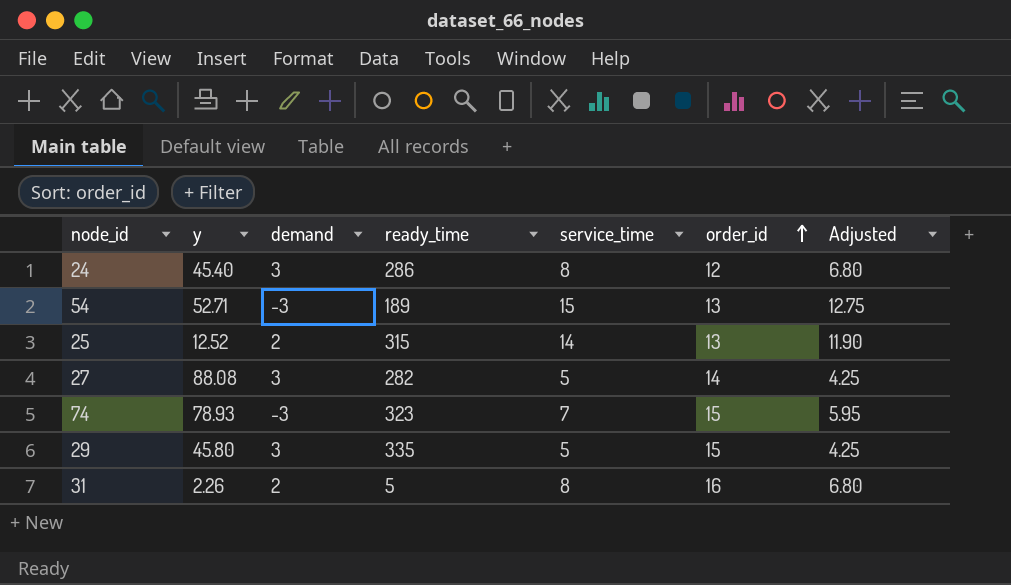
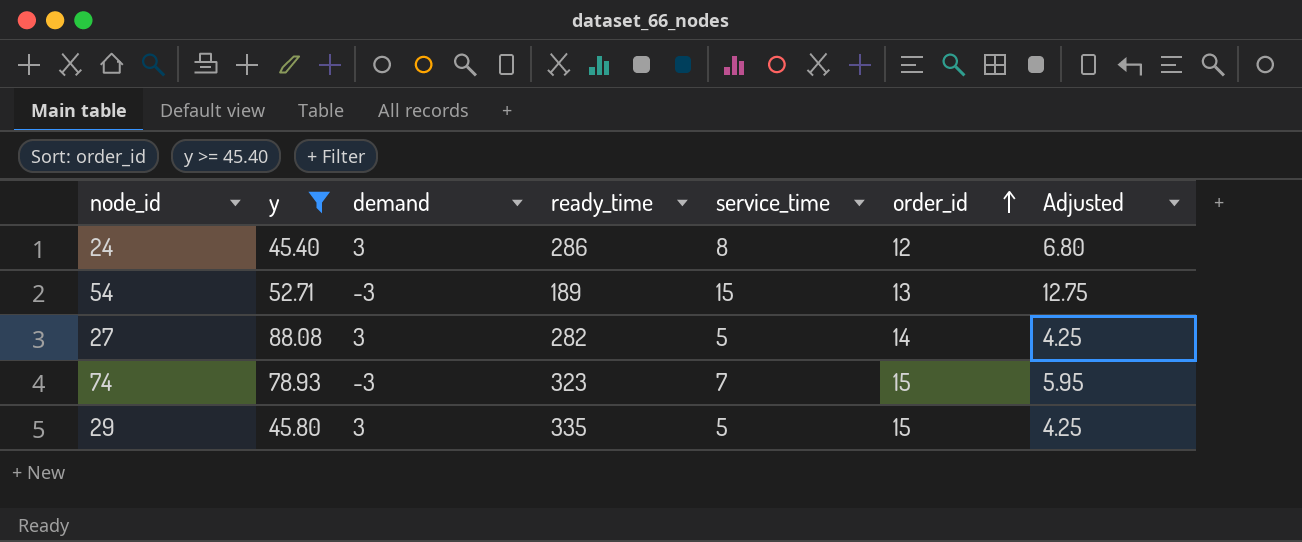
filter: none -> y >= 45.40

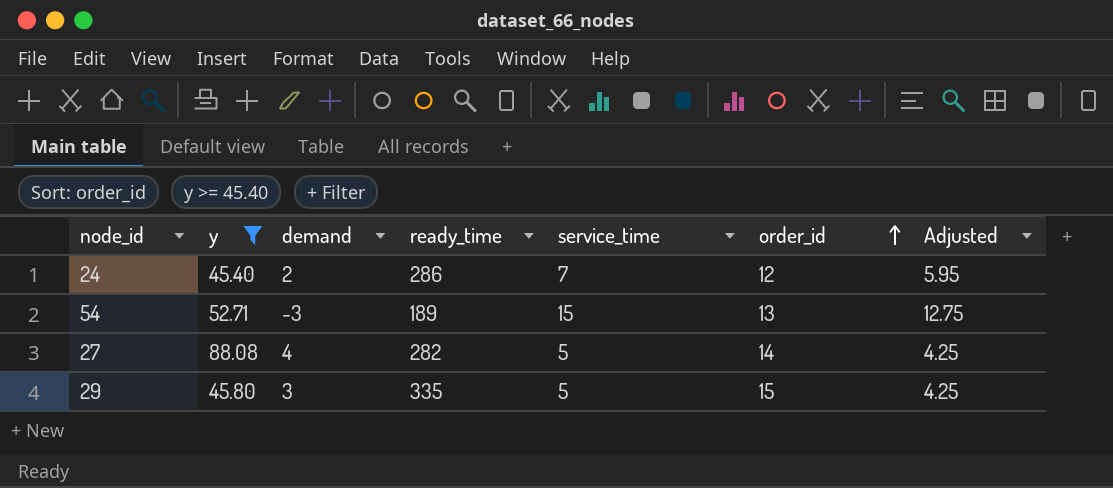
row 74: 78.93 | -3 | 323 | 7 | 15 | 5.95 -> none
24 | demand: 3 -> 2
24 | service_time: 8 -> 7
24 | Adjusted: 6.80 -> 5.95
27 | demand: 3 -> 4

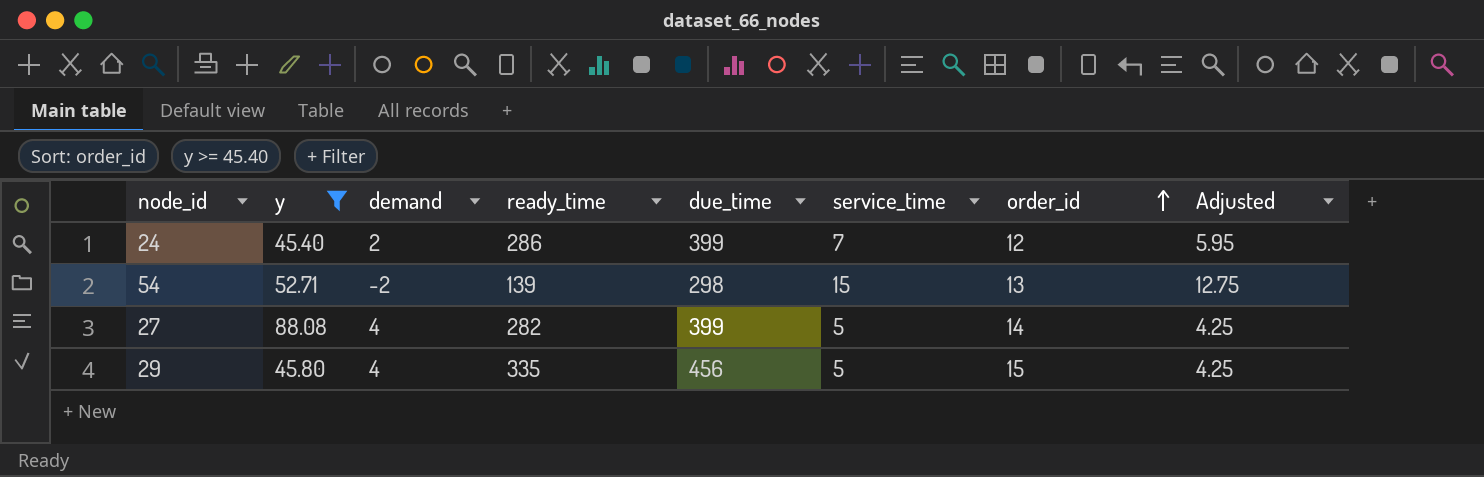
column due_time | position: none -> 5
54 | demand: -3 -> -2
54 | ready_time: 189 -> 139
29 | demand: 3 -> 4

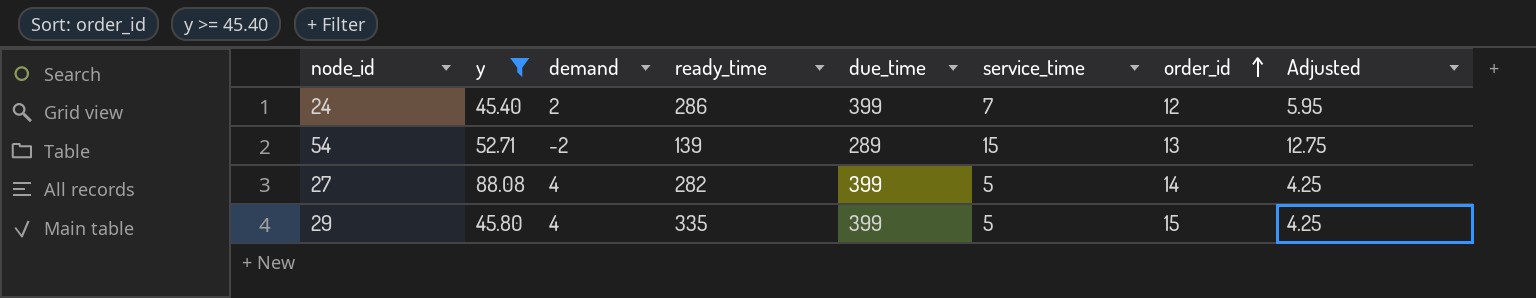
54 | due_time: 298 -> 289
29 | due_time: 456 -> 399

